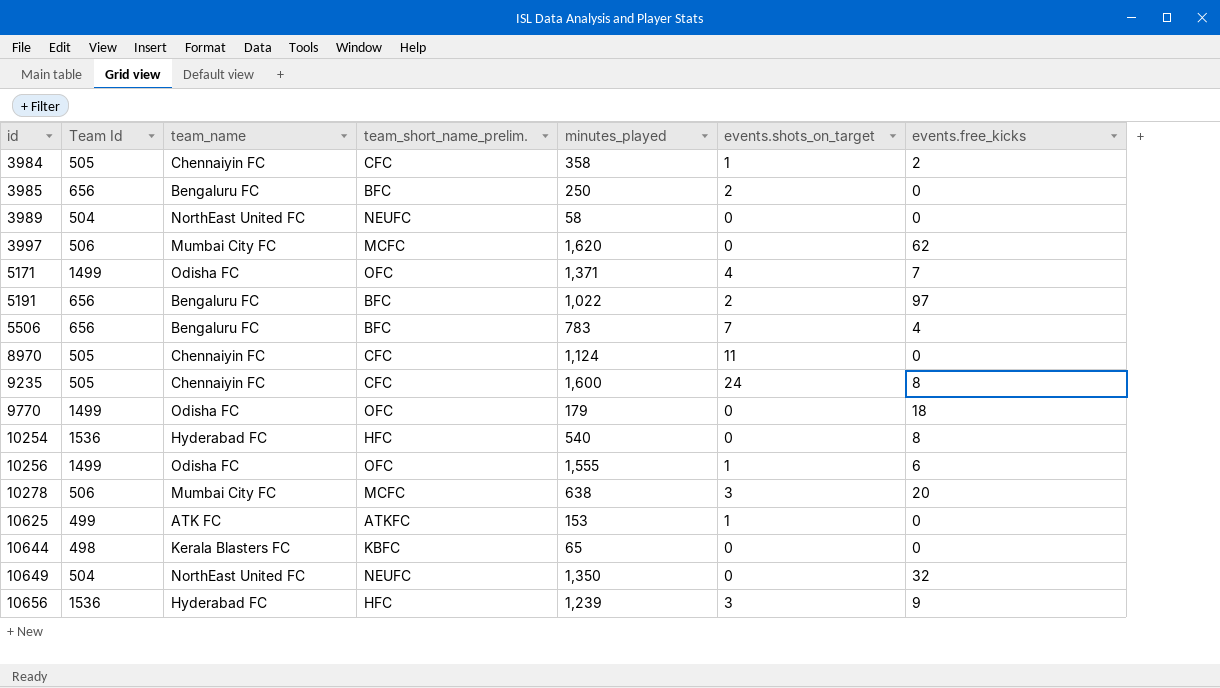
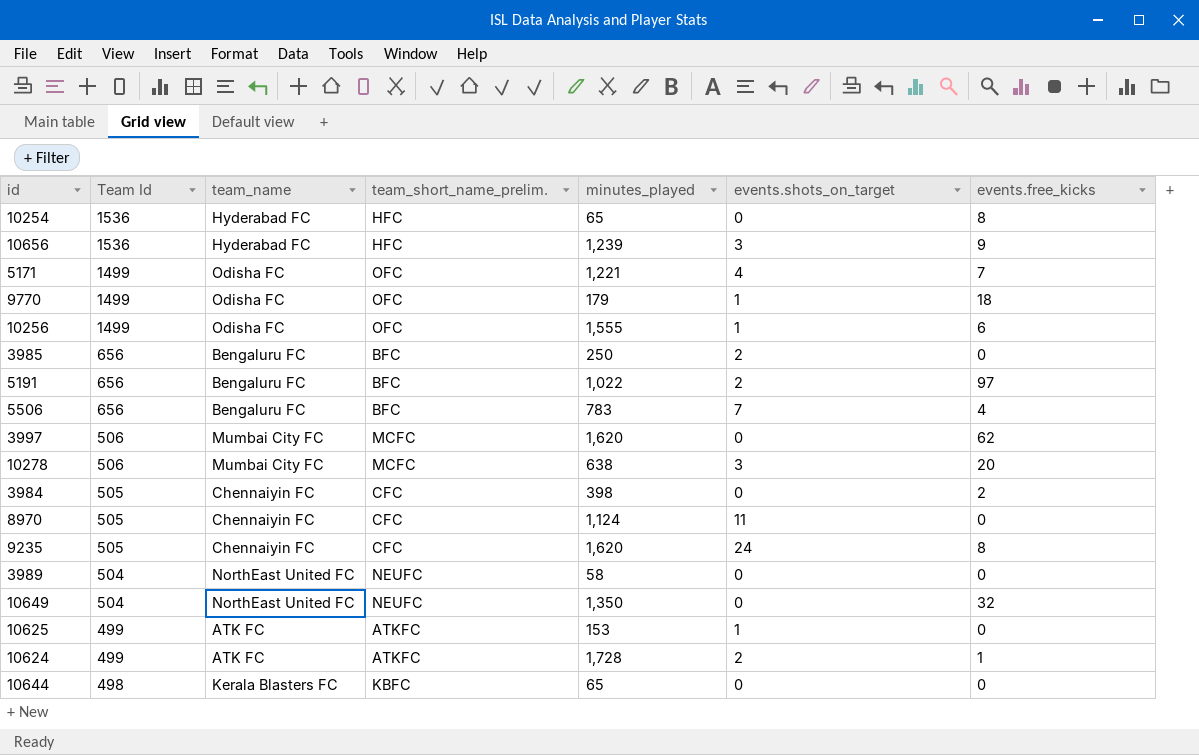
row order: id ascending -> Team Id descending
10254 | minutes_played: 540 -> 65
5171 | minutes_played: 1,371 -> 1,221
9770 | events.shots_on_target: 0 -> 1
3984 | minutes_played: 358 -> 398
3984 | events.shots_on_target: 1 -> 0
9235 | minutes_played: 1,600 -> 1,620
row 10624: none -> 499 | ATK FC | ATKFC | 1,728 | 2 | 1

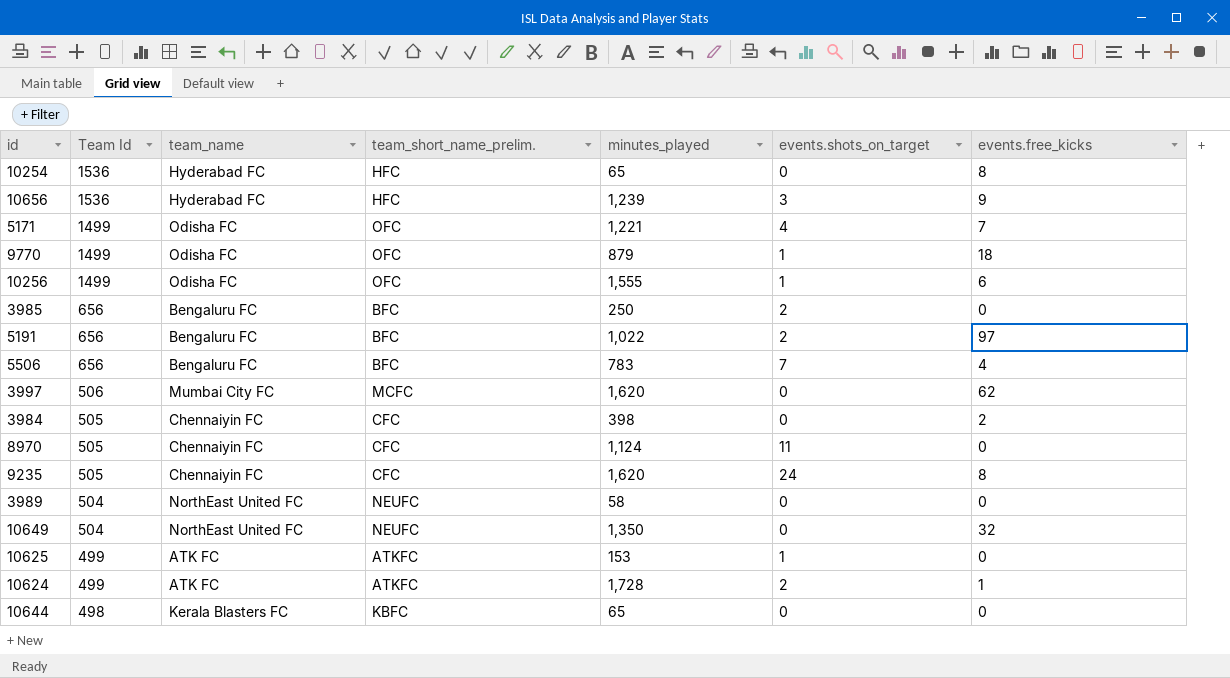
row 10278: 506 | Mumbai City FC | MCFC | 638 | 3 | 20 -> none
9770 | minutes_played: 179 -> 879

